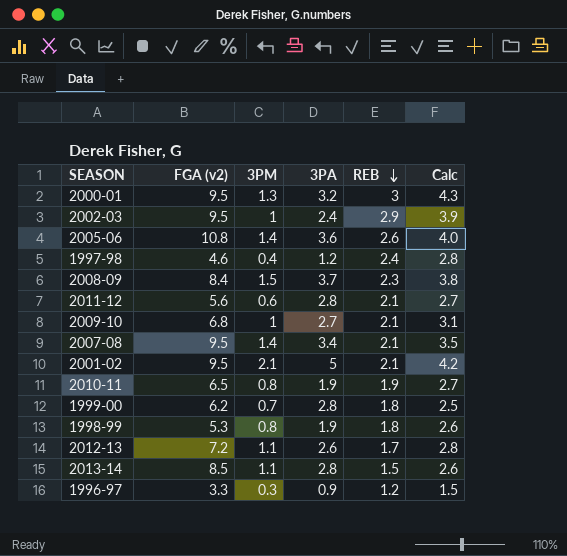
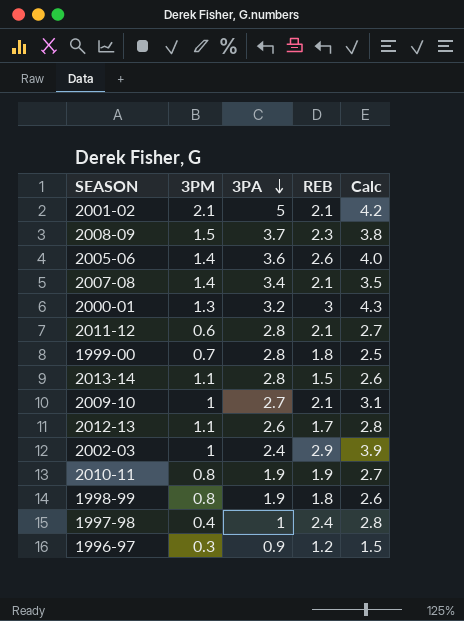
row order: REB descending -> 3PA descending
column FGA (v2) | position: 2 -> none
1997-98 | 3PA: 1.2 -> 1

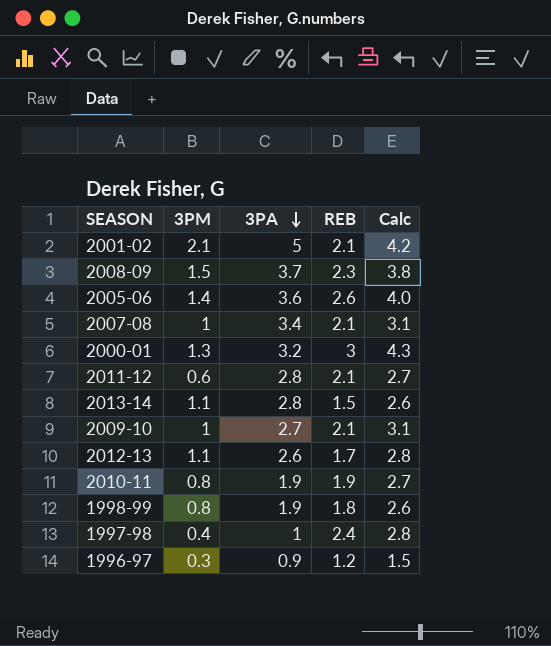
row 1999-00: 0.7 | 2.8 | 1.8 | 2.5 -> none
row 2002-03: 1 | 2.4 | 2.9 | 3.9 -> none
2007-08 | 3PM: 1.4 -> 1
2007-08 | Calc: 3.5 -> 3.1

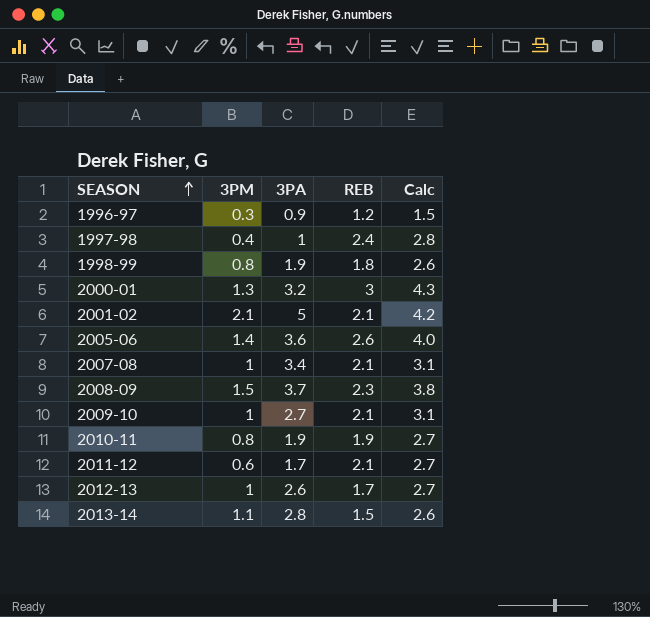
row order: 3PA descending -> SEASON ascending
2011-12 | 3PA: 2.8 -> 1.7
2012-13 | 3PM: 1.1 -> 1
2012-13 | Calc: 2.8 -> 2.7

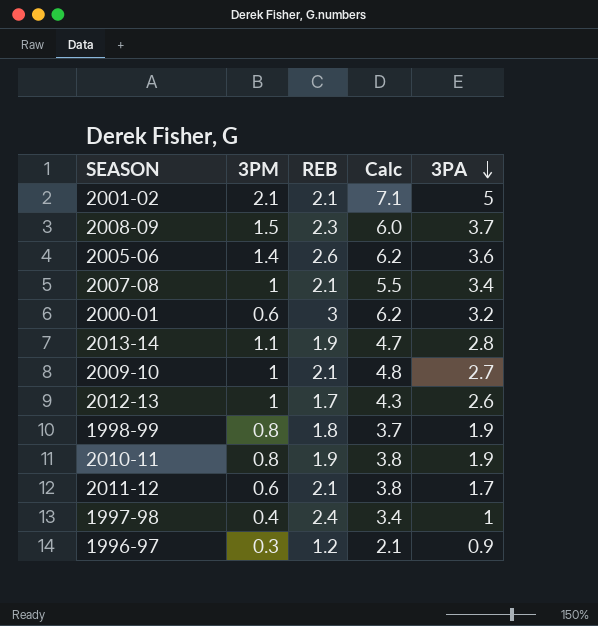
row order: SEASON ascending -> 3PA descending
column Calc | formula: [3PM] + [REB] -> [REB] + [3PA]
column 3PA | position: 3 -> 5
2000-01 | 3PM: 1.3 -> 0.6
2013-14 | REB: 1.5 -> 1.9

